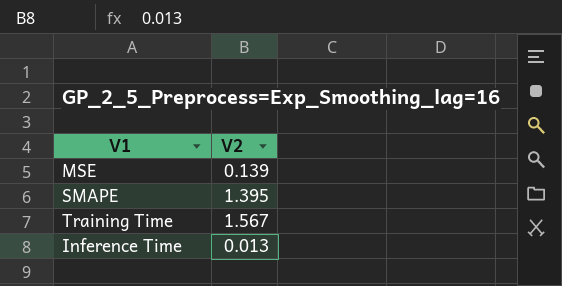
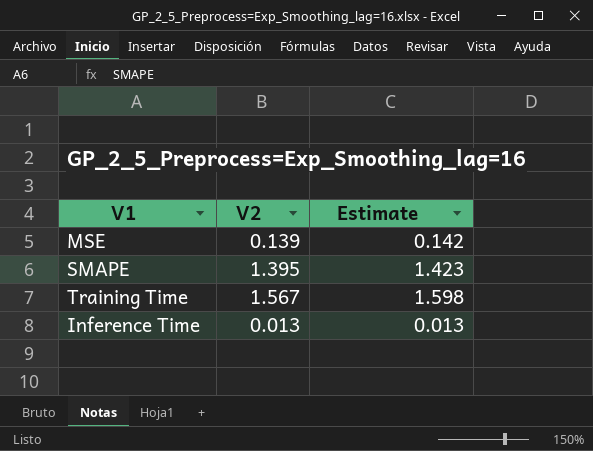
column Estimate | formula: none -> [V2] * 1.02

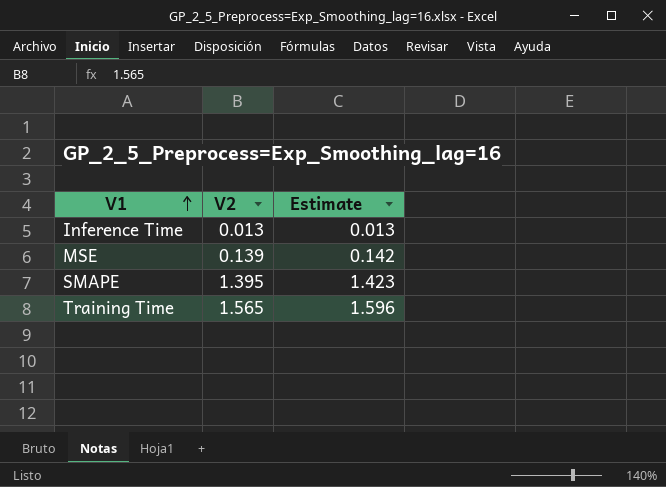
row order: none -> V1 ascending
Training Time | V2: 1.567 -> 1.565
Training Time | Estimate: 1.598 -> 1.596

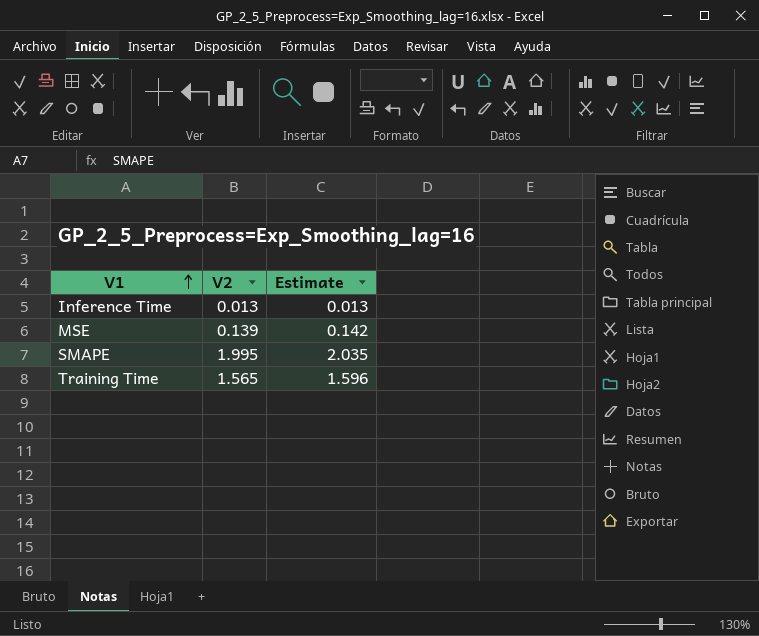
SMAPE | V2: 1.395 -> 1.995
SMAPE | Estimate: 1.423 -> 2.035

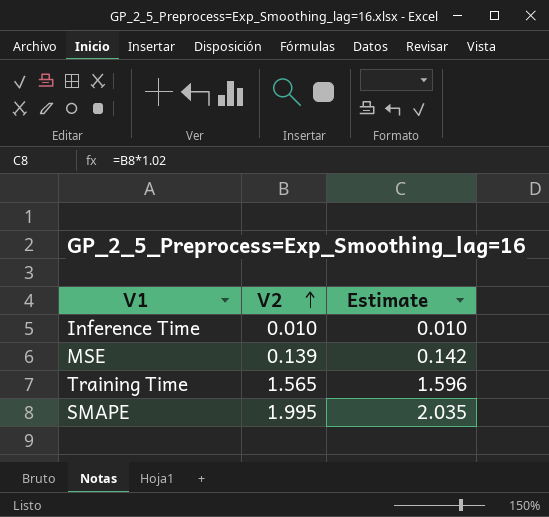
row order: V1 ascending -> V2 ascending
Inference Time | V2: 0.013 -> 0.010
Inference Time | Estimate: 0.013 -> 0.010

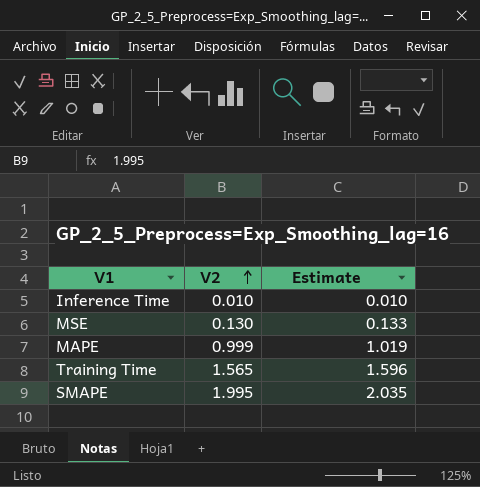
MSE | V2: 0.139 -> 0.130
MSE | Estimate: 0.142 -> 0.133
row MAPE: none -> 0.999 | 1.019

